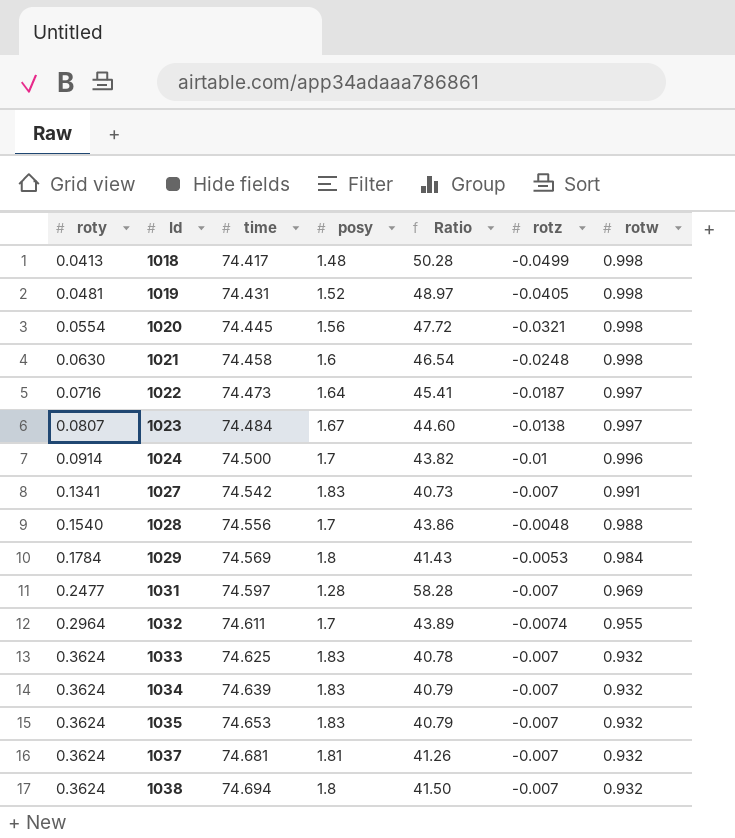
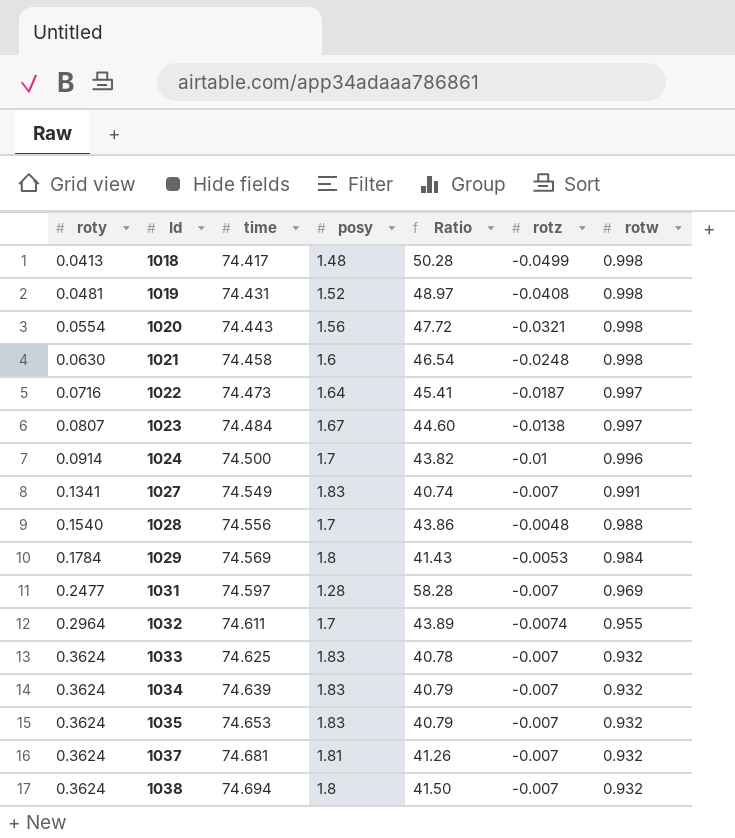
1019 | rotz: -0.0405 -> -0.0408
1020 | time: 74.445 -> 74.443
1027 | time: 74.542 -> 74.549
1027 | Ratio: 40.73 -> 40.74

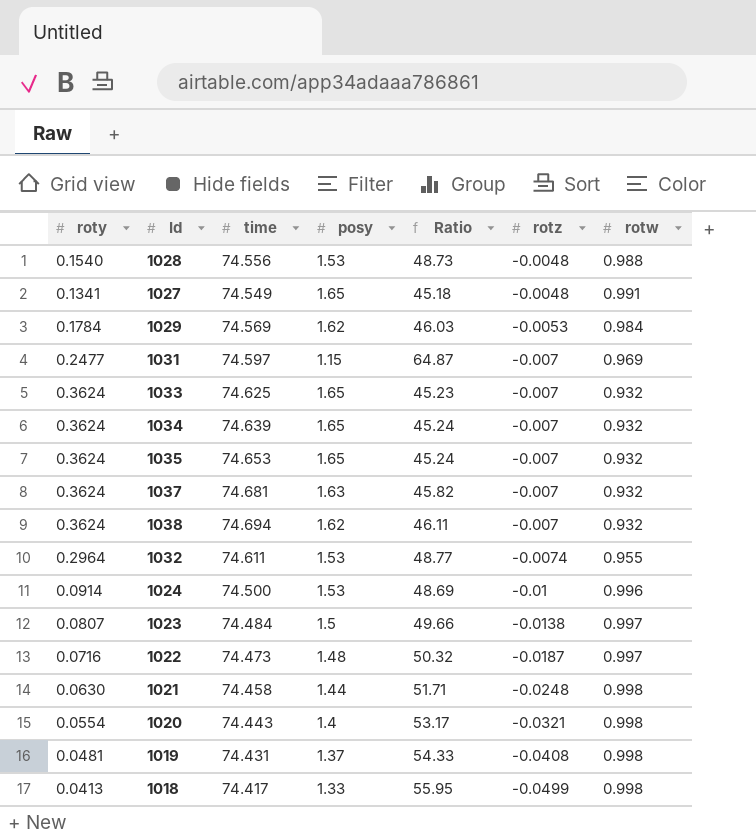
row order: roty ascending -> rotz descending
1028 | posy: 1.7 -> 1.53
1028 | Ratio: 43.86 -> 48.73
1027 | posy: 1.83 -> 1.65
1027 | Ratio: 40.74 -> 45.18
1027 | rotz: -0.007 -> -0.0048
1029 | posy: 1.8 -> 1.62
1029 | Ratio: 41.43 -> 46.03
1031 | posy: 1.28 -> 1.15
1031 | Ratio: 58.28 -> 64.87
1033 | posy: 1.83 -> 1.65
1033 | Ratio: 40.78 -> 45.23
1034 | posy: 1.83 -> 1.65
1034 | Ratio: 40.79 -> 45.24
1035 | posy: 1.83 -> 1.65
1035 | Ratio: 40.79 -> 45.24
1037 | posy: 1.81 -> 1.63
1037 | Ratio: 41.26 -> 45.82
1038 | posy: 1.8 -> 1.62
1038 | Ratio: 41.50 -> 46.11
1032 | posy: 1.7 -> 1.53
1032 | Ratio: 43.89 -> 48.77
1024 | posy: 1.7 -> 1.53
1024 | Ratio: 43.82 -> 48.69
1023 | posy: 1.67 -> 1.5
1023 | Ratio: 44.60 -> 49.66
1022 | posy: 1.64 -> 1.48
1022 | Ratio: 45.41 -> 50.32
1021 | posy: 1.6 -> 1.44
1021 | Ratio: 46.54 -> 51.71
1020 | posy: 1.56 -> 1.4
1020 | Ratio: 47.72 -> 53.17
1019 | posy: 1.52 -> 1.37
1019 | Ratio: 48.97 -> 54.33
1018 | posy: 1.48 -> 1.33
1018 | Ratio: 50.28 -> 55.95

